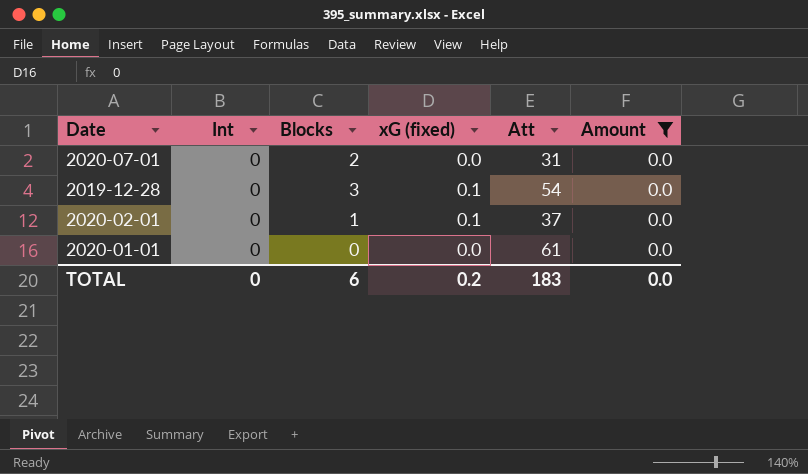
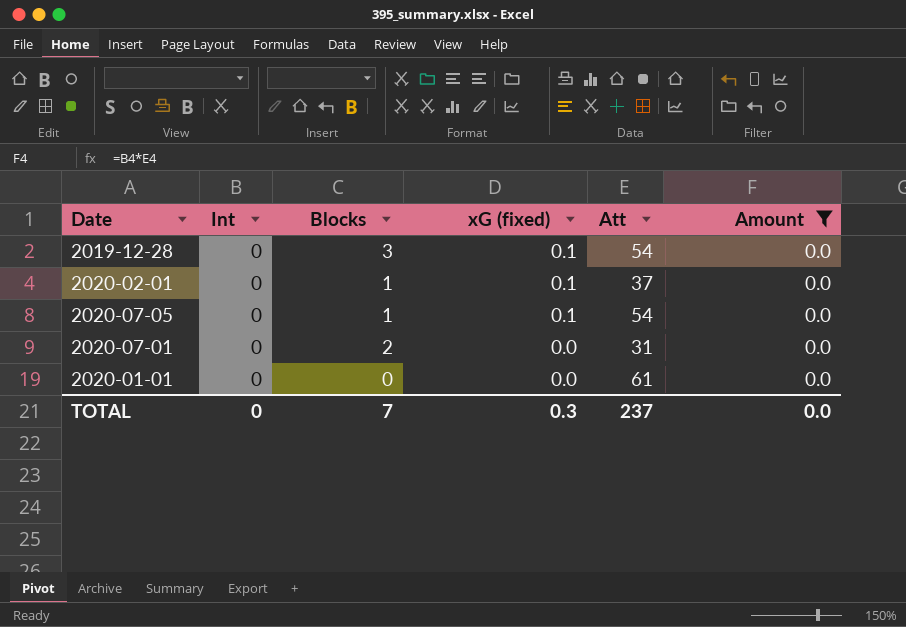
row order: none -> xG (fixed) descending
row 2020-07-05: none -> 0 | 1 | 0.1 | 54 | 0.0
TOTAL | Blocks: 6 -> 7
TOTAL | xG (fixed): 0.2 -> 0.3
TOTAL | Att: 183 -> 237

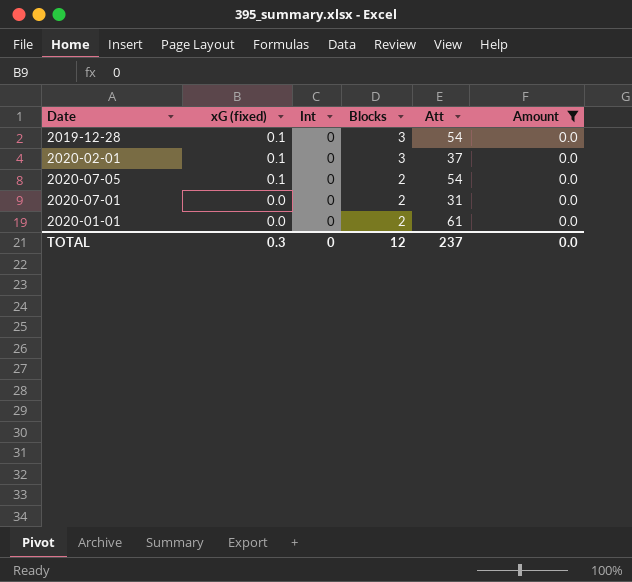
column xG (fixed) | position: 4 -> 2
2020-02-01 | Blocks: 1 -> 3
2020-07-05 | Blocks: 1 -> 2
2020-01-01 | Blocks: 0 -> 2
TOTAL | Blocks: 7 -> 12

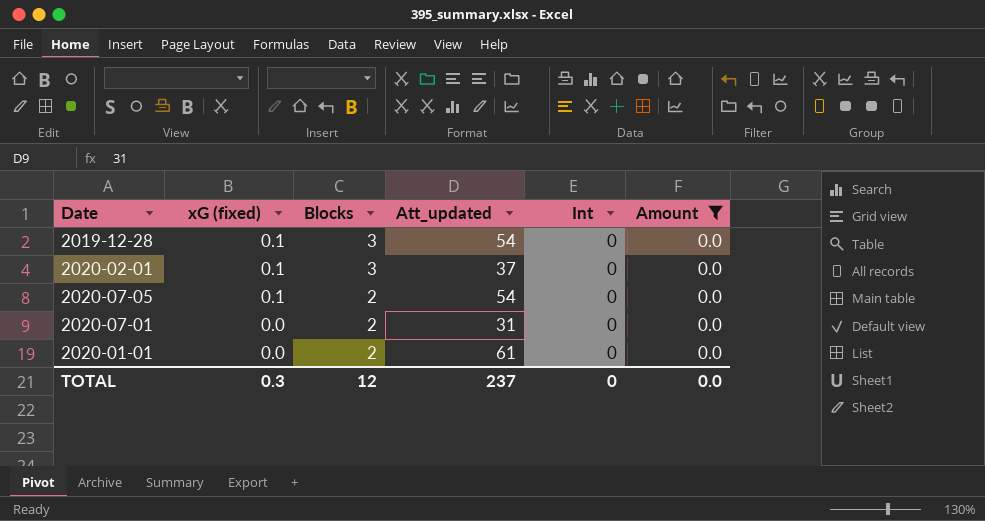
column name: Att -> Att_updated
column Int | position: 3 -> 5

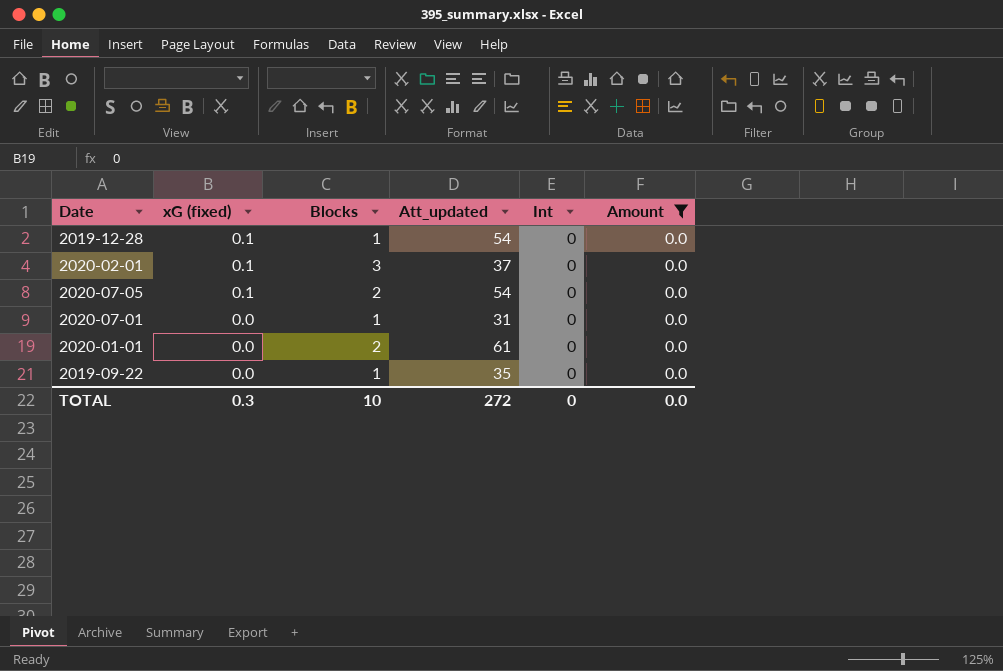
2019-12-28 | Blocks: 3 -> 1
2020-07-01 | Blocks: 2 -> 1
row 2019-09-22: none -> 0.0 | 1 | 35 | 0 | 0.0
TOTAL | Blocks: 12 -> 10
TOTAL | Att_updated: 237 -> 272

